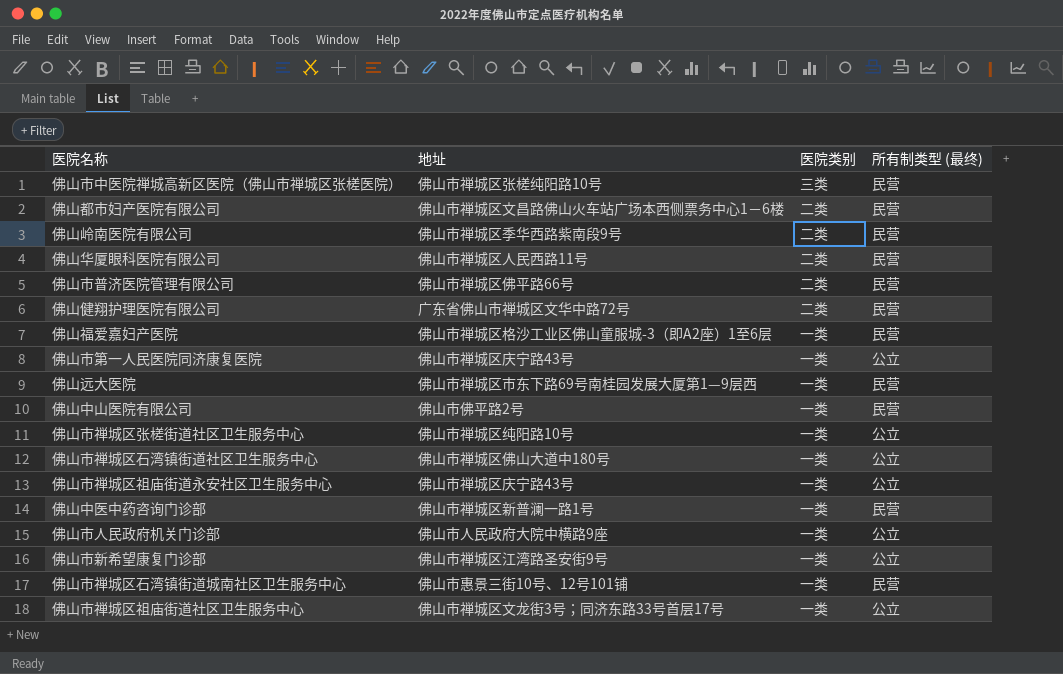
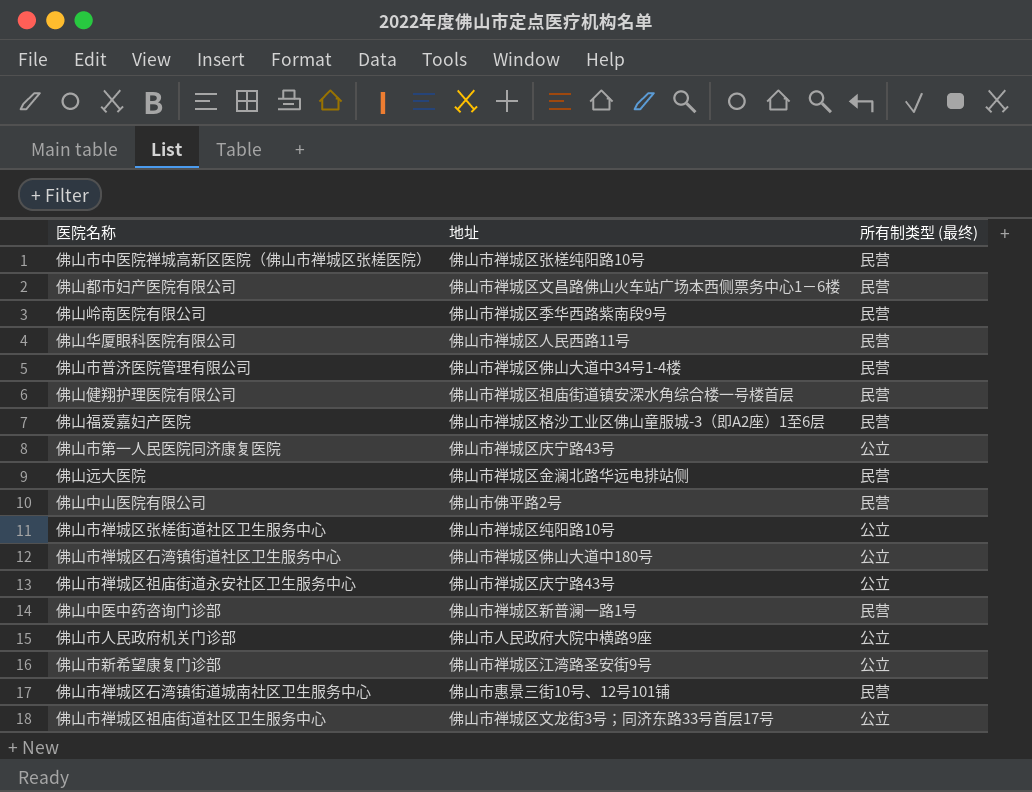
column 医院类别 | position: 3 -> none
佛山市普济医院管理有限公司 | 地址: 佛山市禅城区佛平路66号 -> 佛山市禅城区佛山大道中34号1-4楼
佛山健翔护理医院有限公司 | 地址: 广东省佛山市禅城区文华中路72号 -> 佛山市禅城区祖庙街道镇安深水角综合楼一号楼首层
佛山远大医院 | 地址: 佛山市禅城区市东下路69号南桂园发展大厦第1—9层西 -> 佛山市禅城区金澜北路华远电排站侧

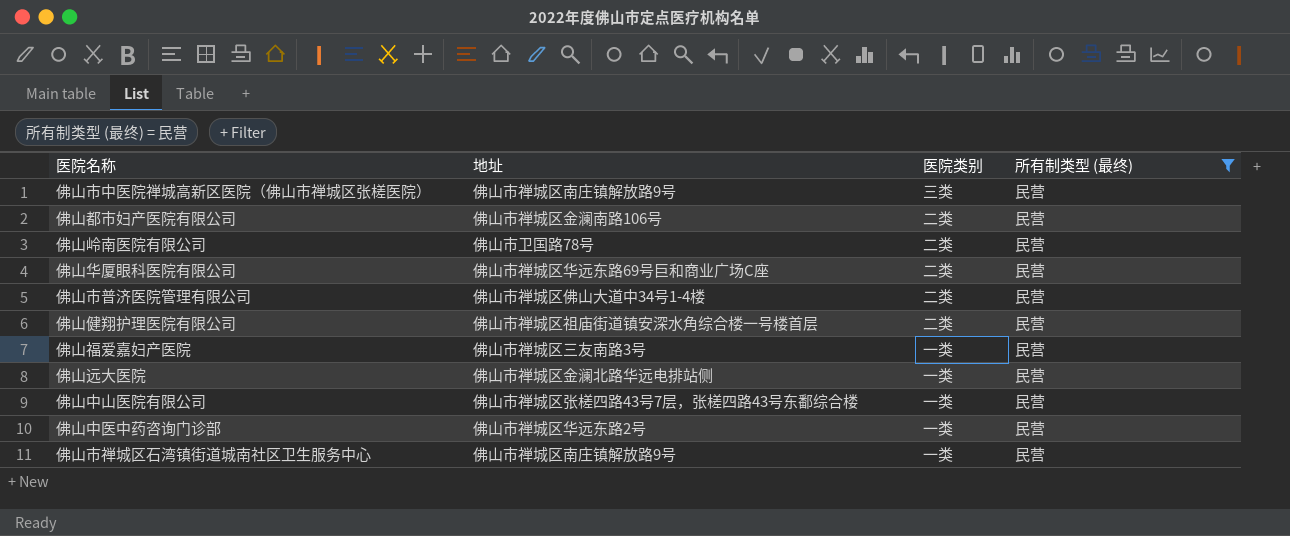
filter: none -> 所有制类型 (最终) = 民营
column 医院类别 | position: none -> 3
佛山市中医院禅城高新区医院（佛山市禅城区张槎医院） | 地址: 佛山市禅城区张槎纯阳路10号 -> 佛山市禅城区南庄镇解放路9号
佛山都市妇产医院有限公司 | 地址: 佛山市禅城区文昌路佛山火车站广场本西侧票务中心1－6楼 -> 佛山市禅城区金澜南路106号
佛山岭南医院有限公司 | 地址: 佛山市禅城区季华西路紫南段9号 -> 佛山市卫国路78号
佛山华厦眼科医院有限公司 | 地址: 佛山市禅城区人民西路11号 -> 佛山市禅城区华远东路69号巨和商业广场C座
佛山福爱嘉妇产医院 | 地址: 佛山市禅城区格沙工业区佛山童服城-3（即A2座）1至6层 -> 佛山市禅城区三友南路3号
佛山中山医院有限公司 | 地址: 佛山市佛平路2号 -> 佛山市禅城区张槎四路43号7层，张槎四路43号东鄱综合楼
佛山中医中药咨询门诊部 | 地址: 佛山市禅城区新普澜一路1号 -> 佛山市禅城区华远东路2号
佛山市禅城区石湾镇街道城南社区卫生服务中心 | 地址: 佛山市惠景三街10号、12号101铺 -> 佛山市禅城区南庄镇解放路9号

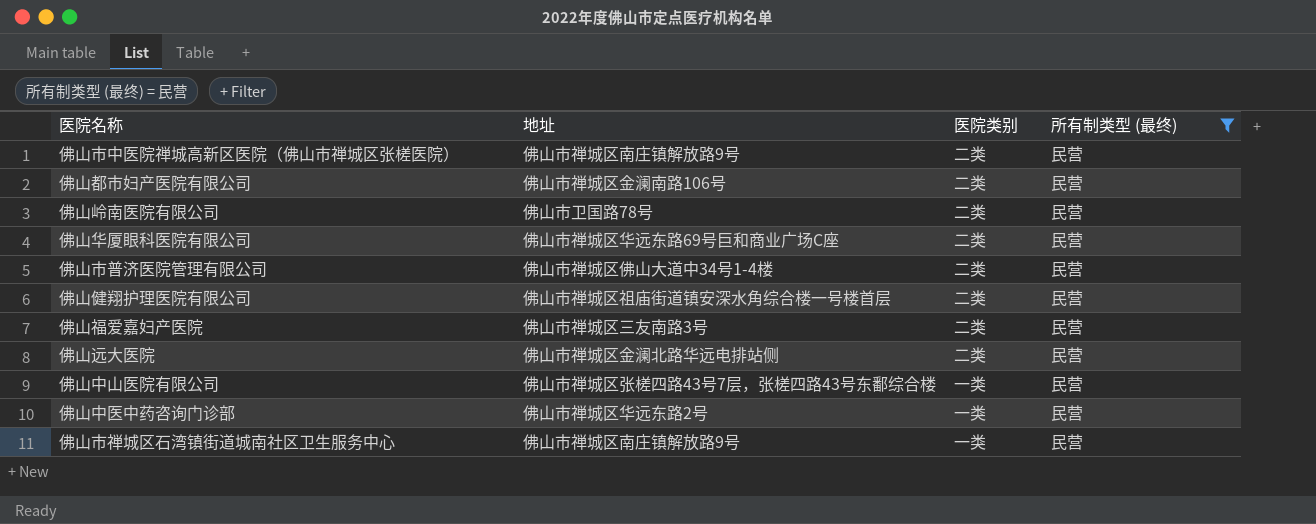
佛山市中医院禅城高新区医院（佛山市禅城区张槎医院） | 医院类别: 三类 -> 二类
佛山福爱嘉妇产医院 | 医院类别: 一类 -> 二类
佛山远大医院 | 医院类别: 一类 -> 二类

